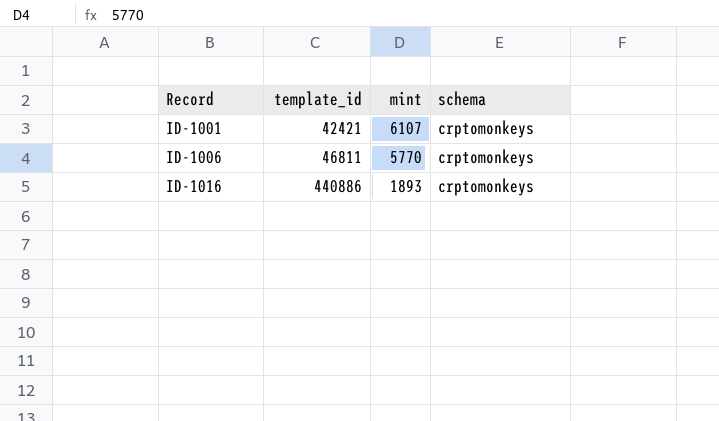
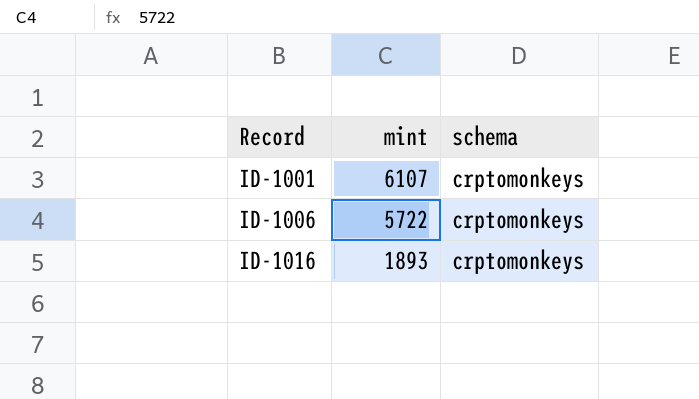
column template_id | position: 2 -> none
ID-1006 | mint: 5770 -> 5722

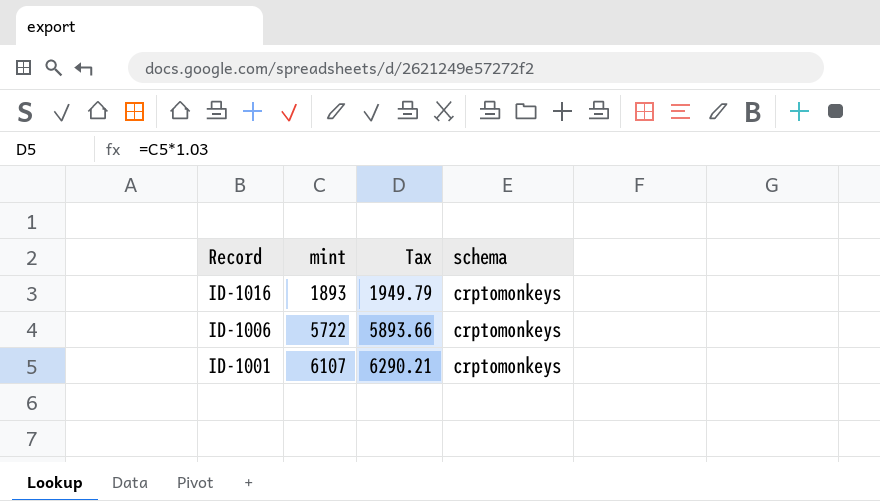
row order: Record ascending -> Record descending
column Tax | formula: none -> [mint] * 1.03

